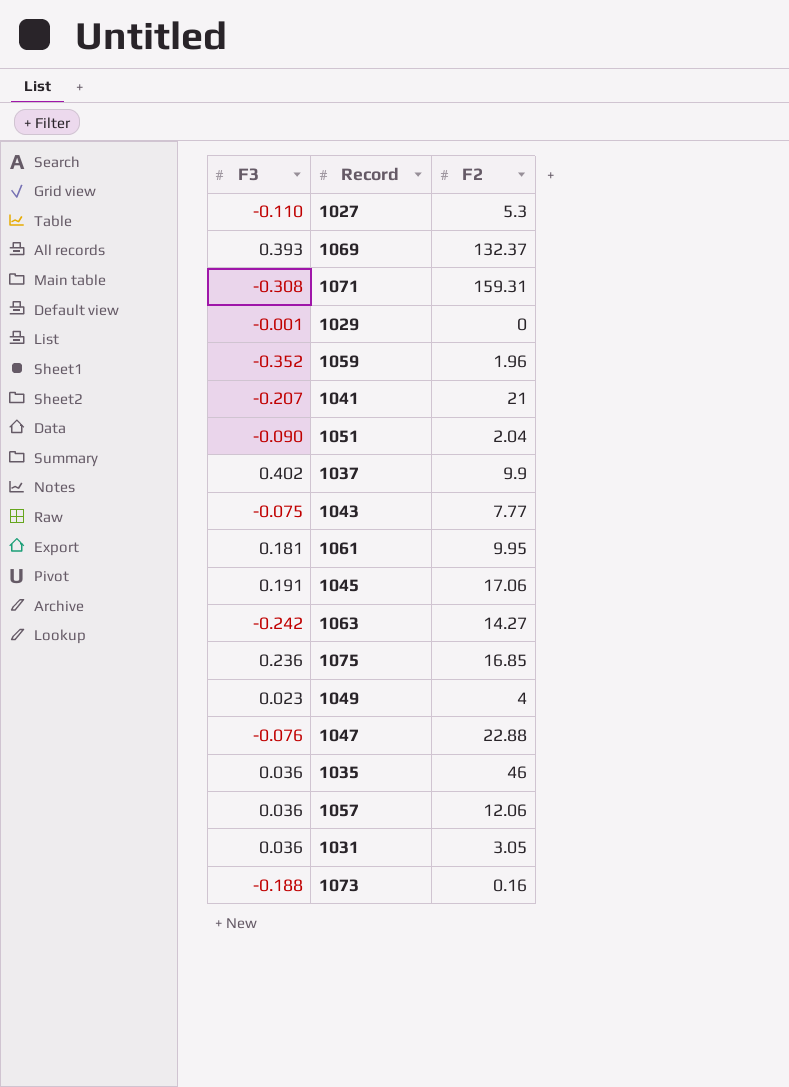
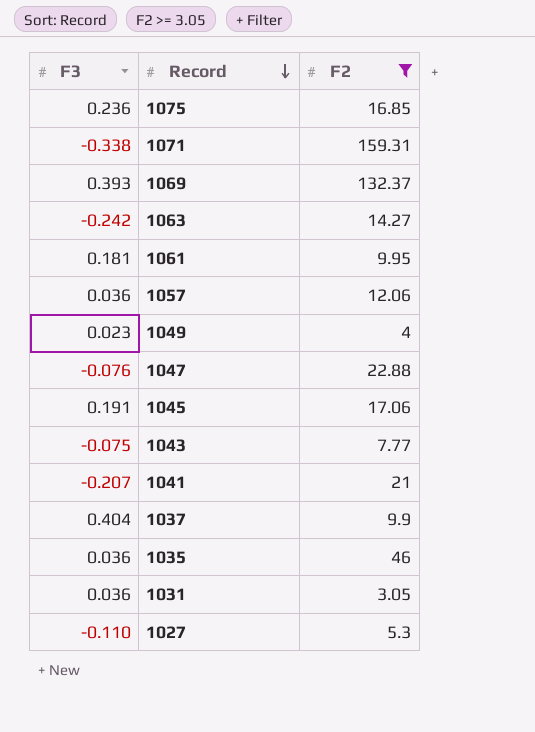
filter: none -> F2 >= 3.05
row order: none -> Record descending
1071 | F3: -0.308 -> -0.338
1037 | F3: 0.402 -> 0.404

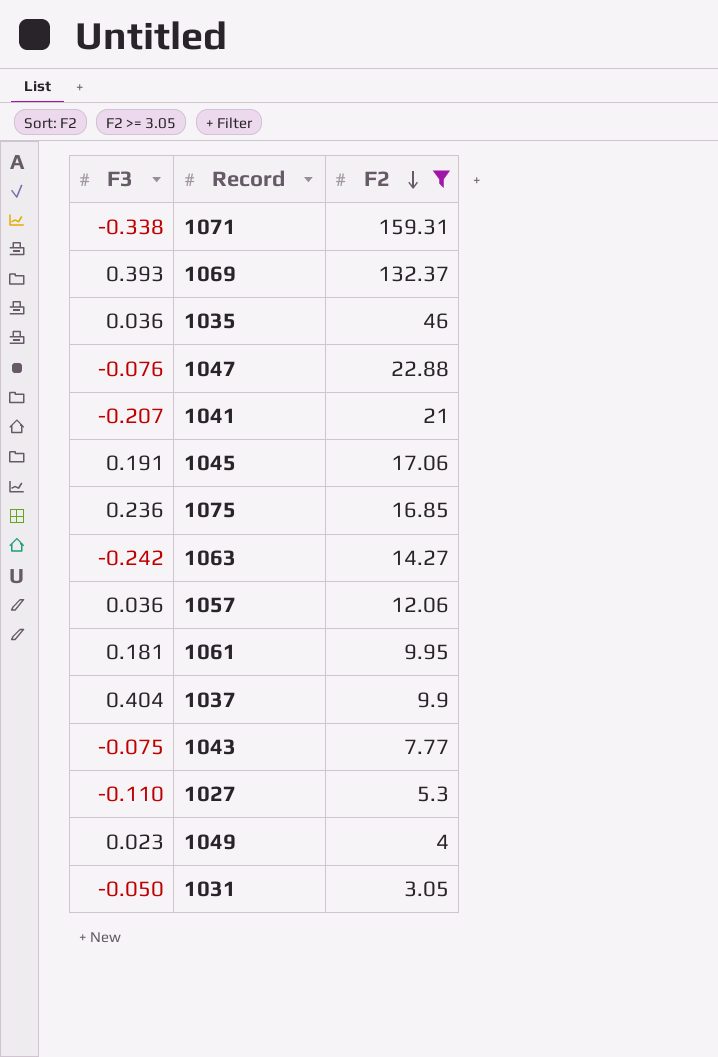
row order: Record descending -> F2 descending
1031 | F3: 0.036 -> -0.050

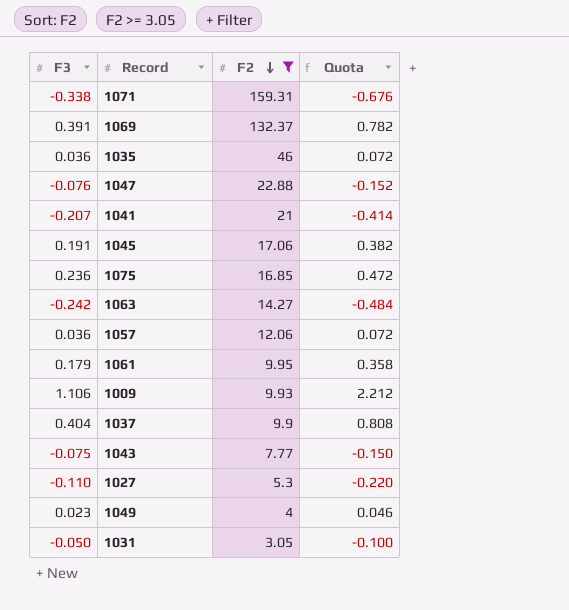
column Quota | formula: none -> [F3] * 2
1069 | F3: 0.393 -> 0.391
1061 | F3: 0.181 -> 0.179
row 1009: none -> 1.106 | 9.93 | 2.212

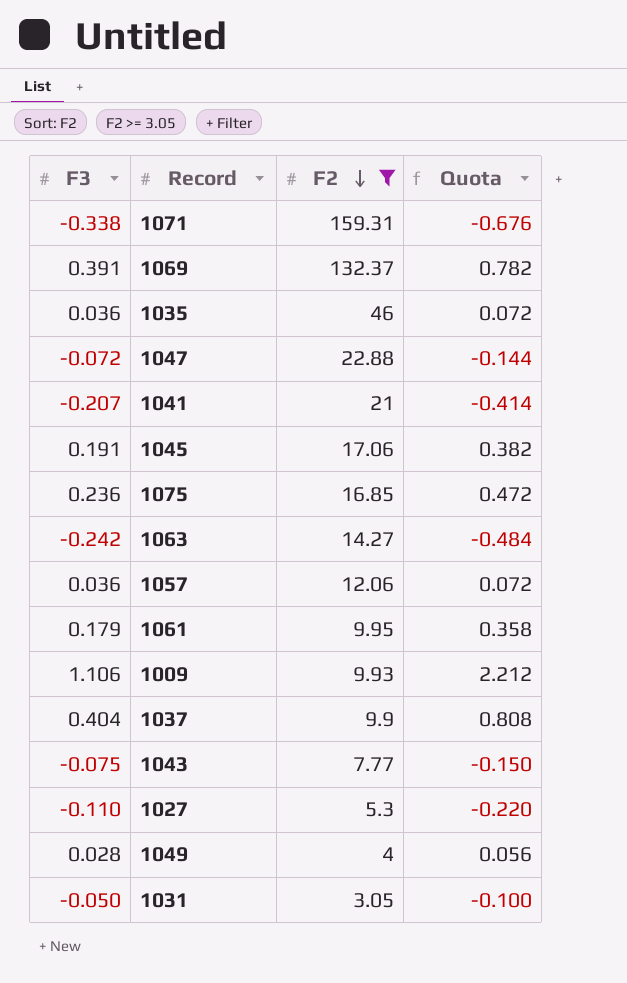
1047 | F3: -0.076 -> -0.072
1047 | Quota: -0.152 -> -0.144
1049 | F3: 0.023 -> 0.028
1049 | Quota: 0.046 -> 0.056

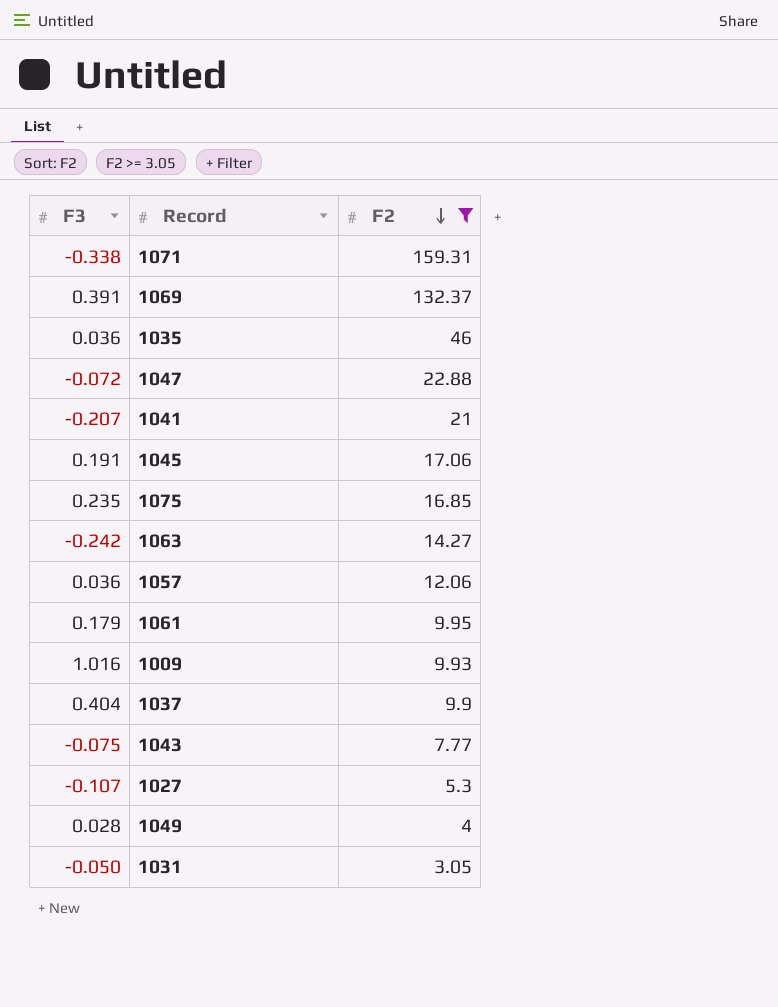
column Quota | formula: [F3] * 2 -> none
1075 | F3: 0.236 -> 0.235
1009 | F3: 1.106 -> 1.016
1027 | F3: -0.110 -> -0.107

